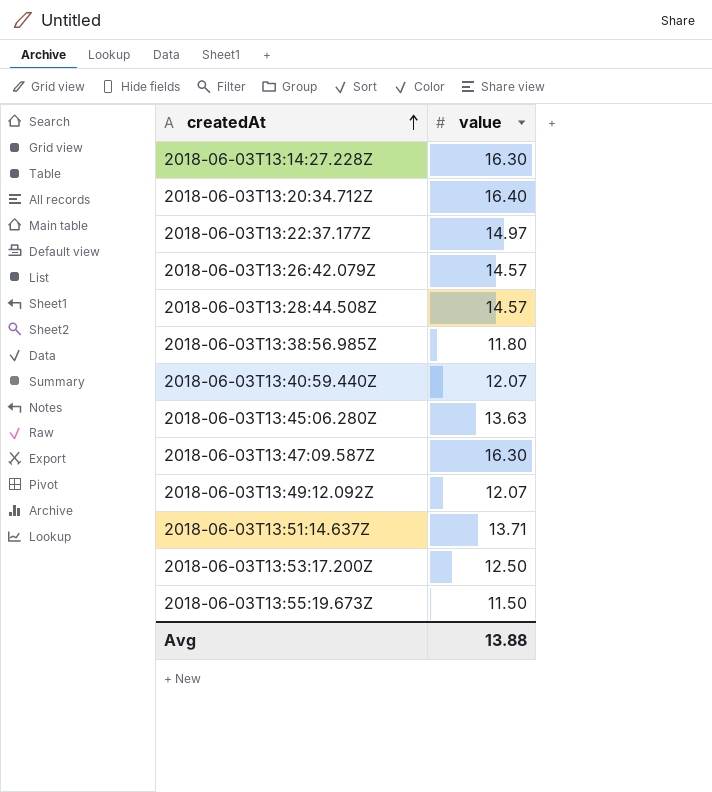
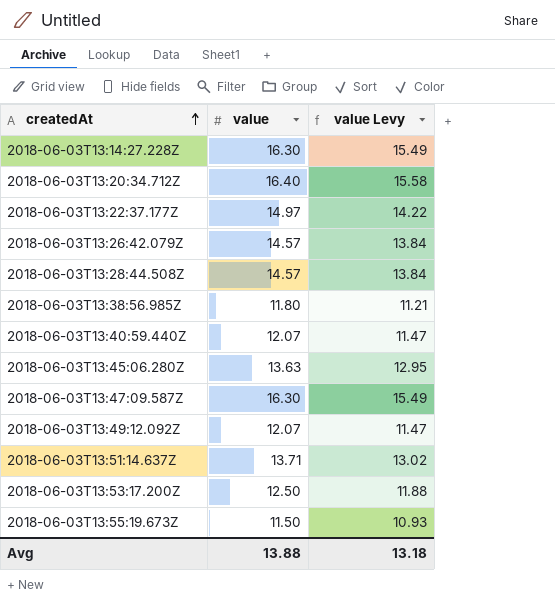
column value Levy | formula: none -> [value] * 0.95

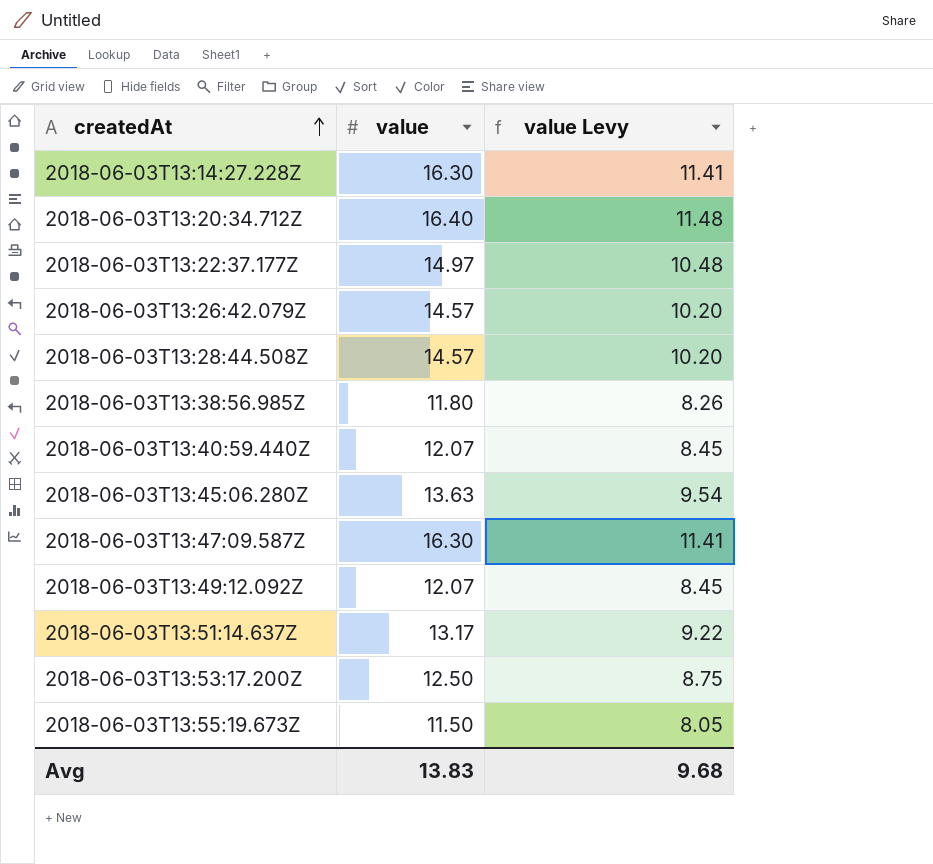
column value Levy | formula: [value] * 0.95 -> [value] * 0.7
2018-06-03T13:51:14.637Z | value: 13.71 -> 13.17
Avg | value: 13.88 -> 13.83
Avg | value Levy: 13.18 -> 9.68

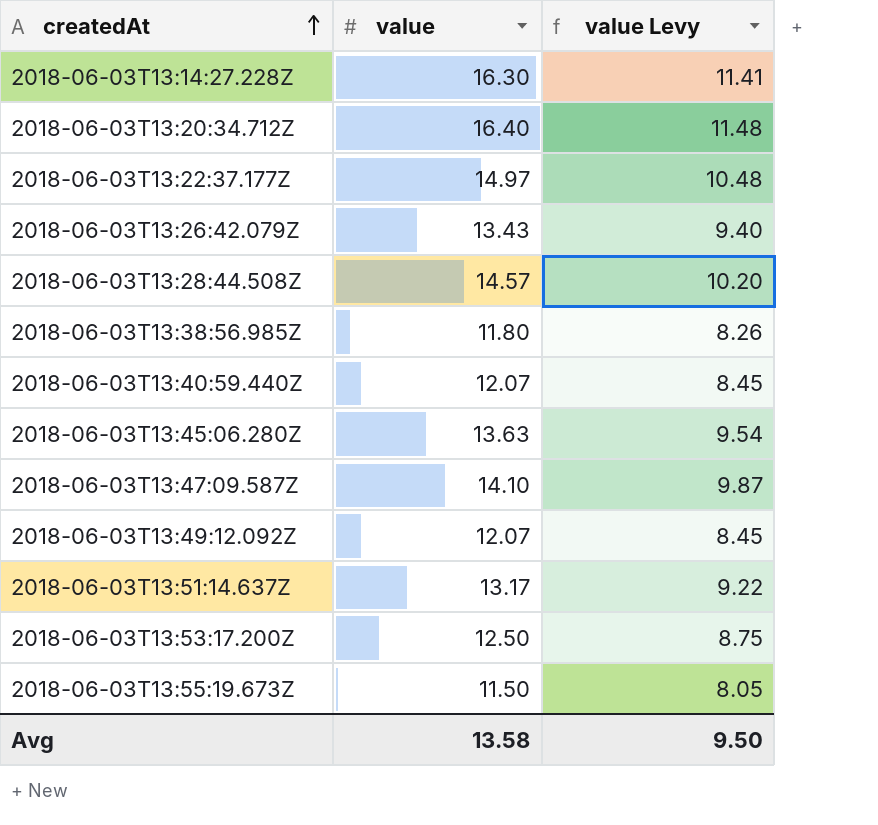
2018-06-03T13:26:42.079Z | value: 14.57 -> 13.43
2018-06-03T13:26:42.079Z | value Levy: 10.20 -> 9.40
2018-06-03T13:47:09.587Z | value: 16.30 -> 14.10
2018-06-03T13:47:09.587Z | value Levy: 11.41 -> 9.87
Avg | value: 13.83 -> 13.58
Avg | value Levy: 9.68 -> 9.50

